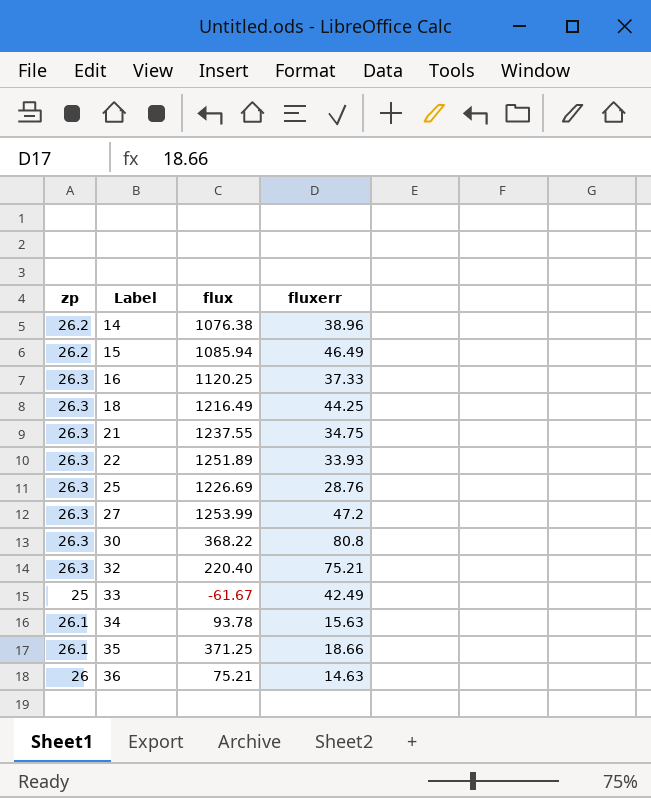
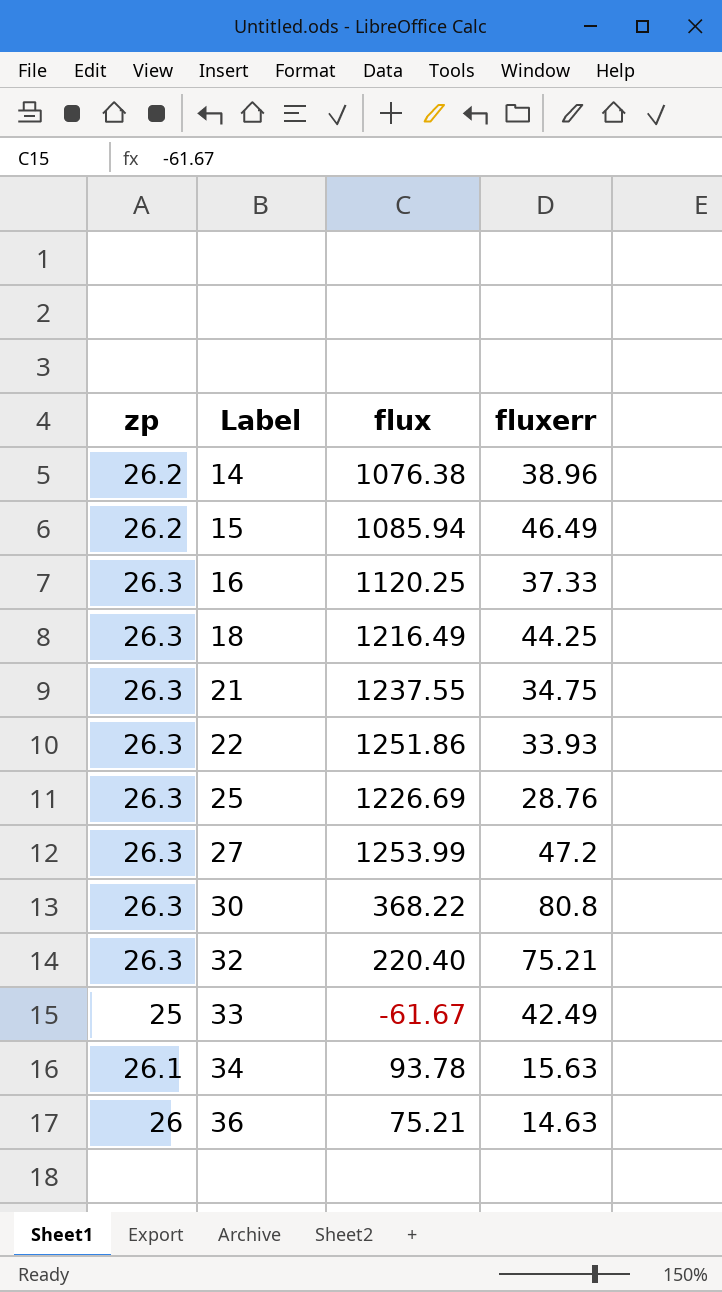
row 35: 26.1 | 371.25 | 18.66 -> none
22 | flux: 1251.89 -> 1251.86

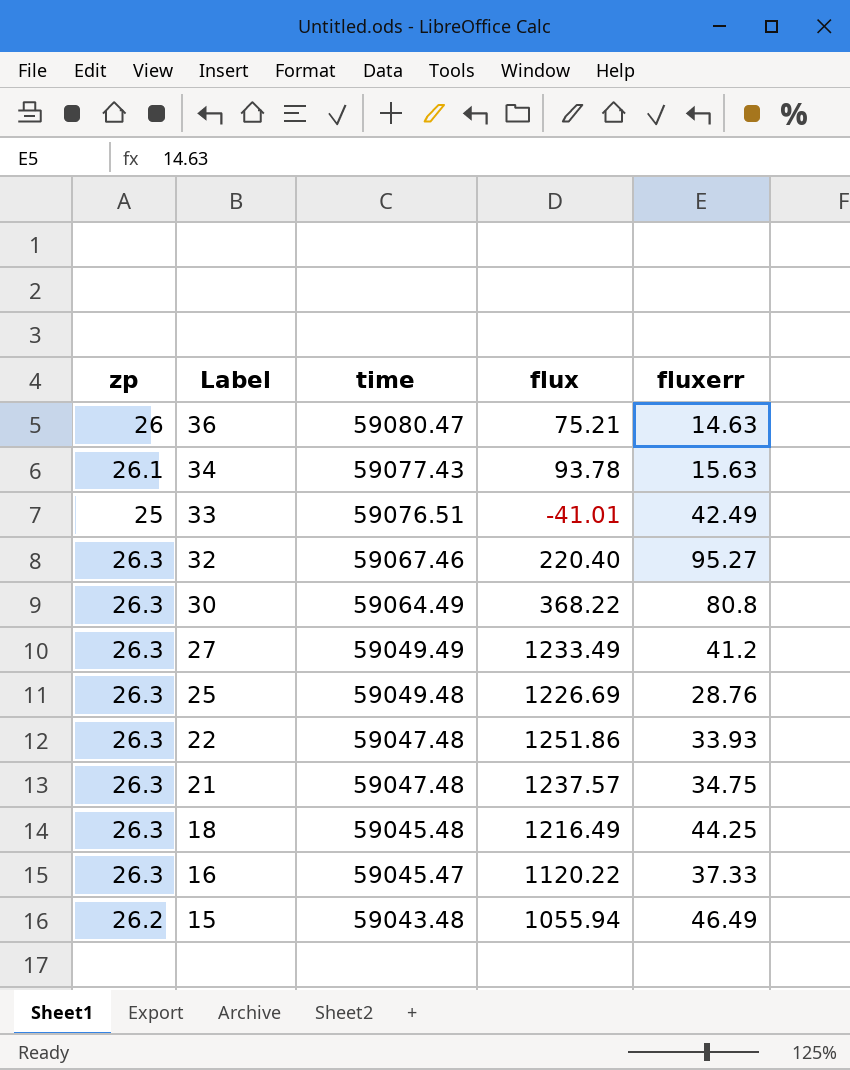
row order: Label ascending -> Label descending
column time | position: none -> 3
row 14: 26.2 | 1076.38 | 38.96 -> none
33 | flux: -61.67 -> -41.01
32 | fluxerr: 75.21 -> 95.27
27 | flux: 1253.99 -> 1233.49
27 | fluxerr: 47.2 -> 41.2
21 | flux: 1237.55 -> 1237.57
16 | flux: 1120.25 -> 1120.22
15 | flux: 1085.94 -> 1055.94

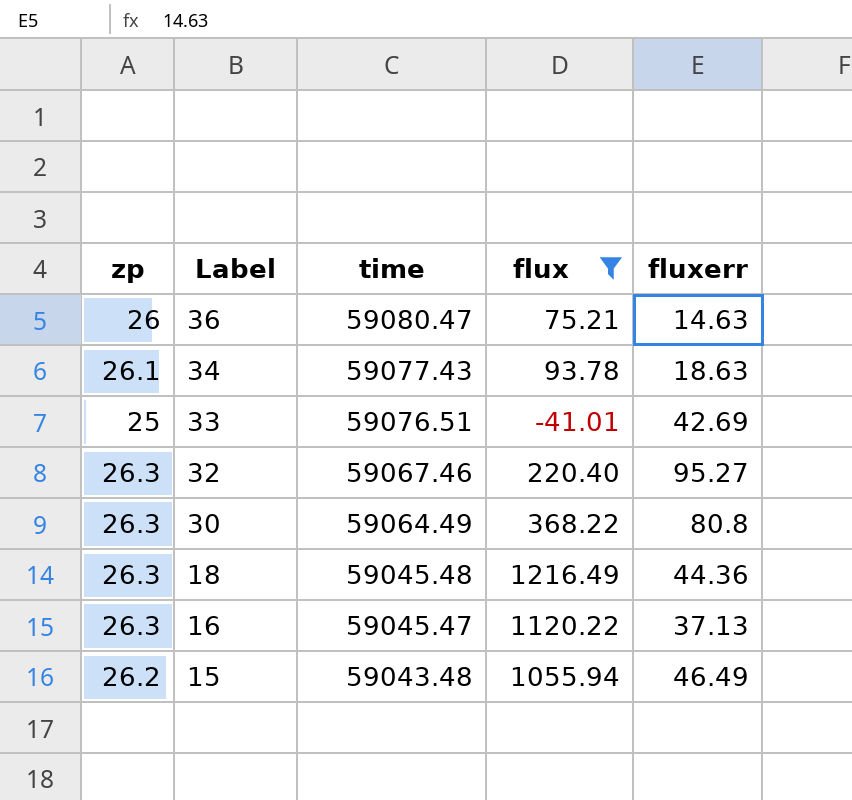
filter: none -> flux <= 1216.49
34 | fluxerr: 15.63 -> 18.63
33 | fluxerr: 42.49 -> 42.69
18 | fluxerr: 44.25 -> 44.36
16 | fluxerr: 37.33 -> 37.13

